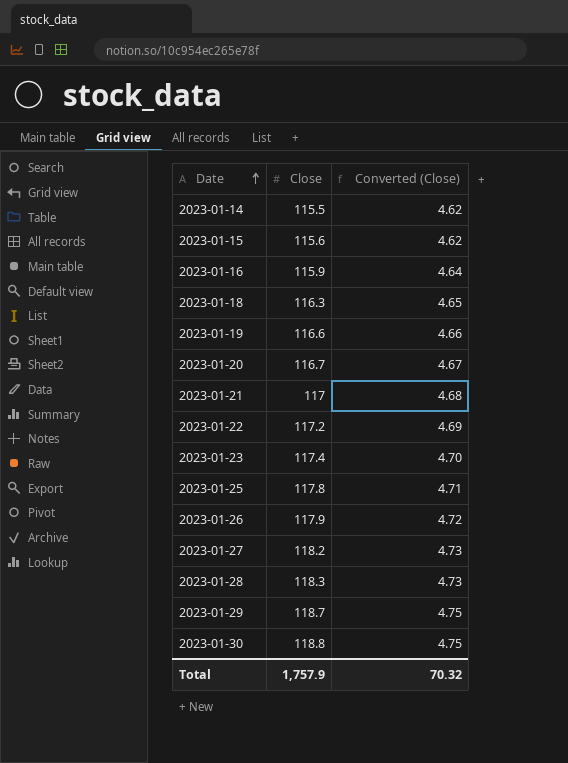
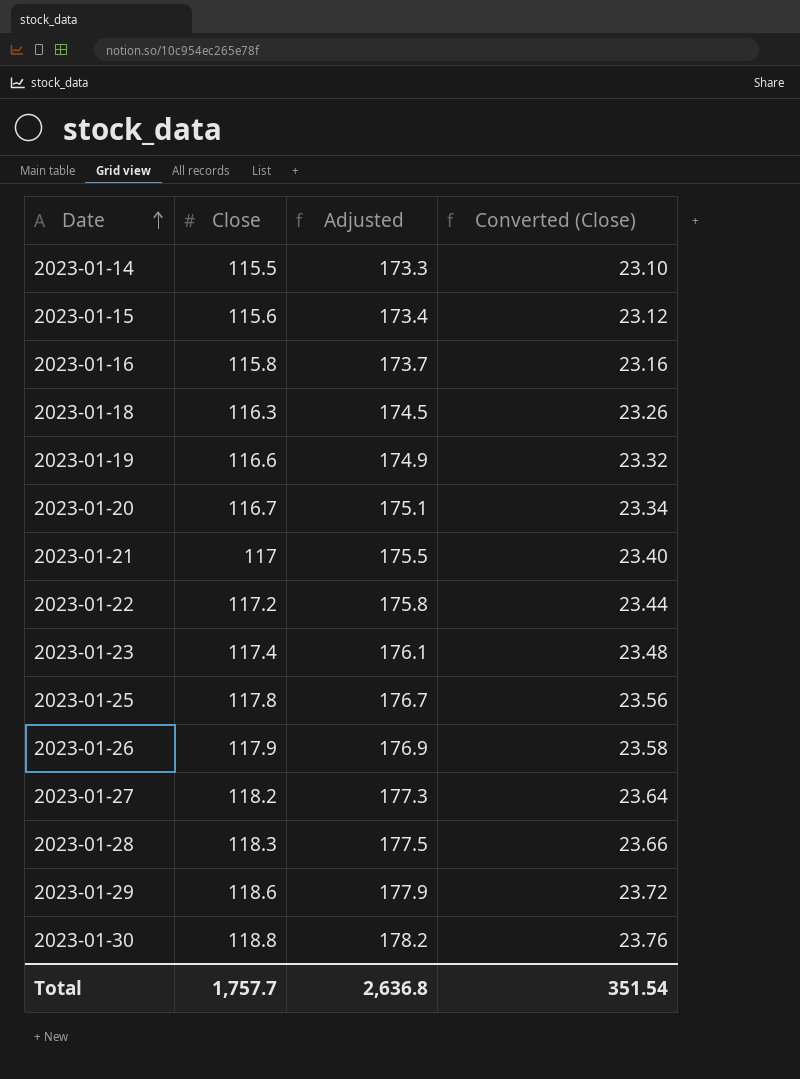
column Adjusted | formula: none -> [Close] * 1.5
column Converted (Close) | formula: [Close] * 0.04 -> [Close] * 0.2
2023-01-16 | Close: 115.9 -> 115.8
2023-01-29 | Close: 118.7 -> 118.6
Total | Close: 1,757.9 -> 1,757.7
Total | Converted (Close): 70.32 -> 351.54

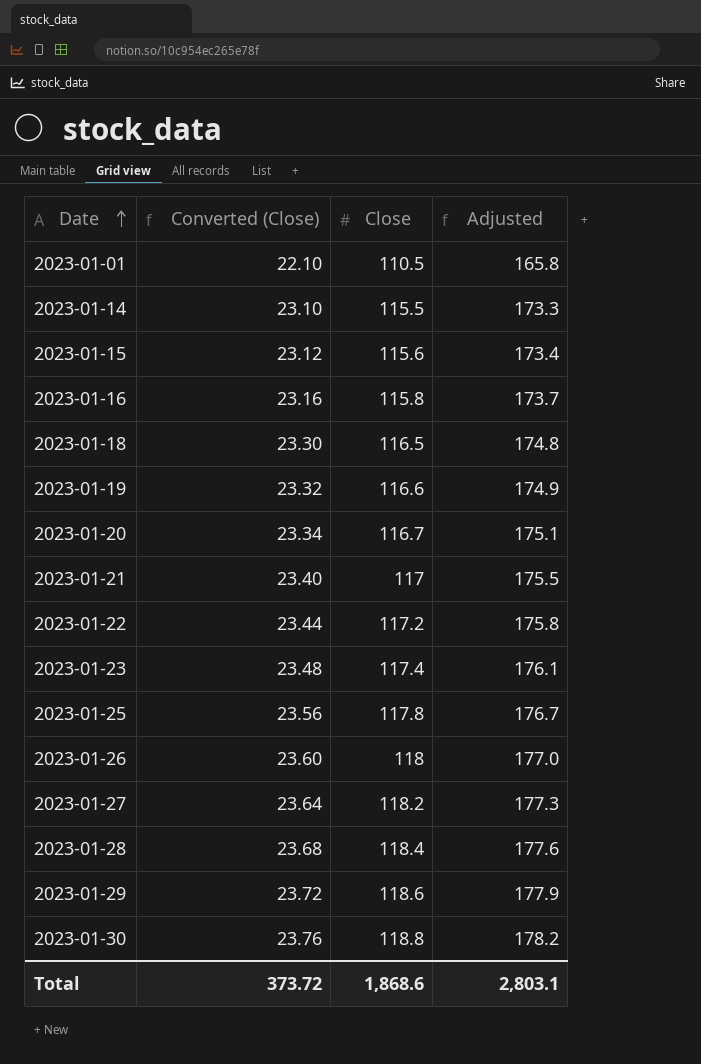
column Converted (Close) | position: 4 -> 2
row 2023-01-01: none -> 22.10 | 110.5 | 165.8
2023-01-18 | Converted (Close): 23.26 -> 23.30
2023-01-18 | Close: 116.3 -> 116.5
2023-01-18 | Adjusted: 174.5 -> 174.8
2023-01-26 | Converted (Close): 23.58 -> 23.60
2023-01-26 | Close: 117.9 -> 118
2023-01-26 | Adjusted: 176.9 -> 177.0
2023-01-28 | Converted (Close): 23.66 -> 23.68
2023-01-28 | Close: 118.3 -> 118.4
2023-01-28 | Adjusted: 177.5 -> 177.6
Total | Converted (Close): 351.54 -> 373.72
Total | Close: 1,757.7 -> 1,868.6
Total | Adjusted: 2,636.8 -> 2,803.1

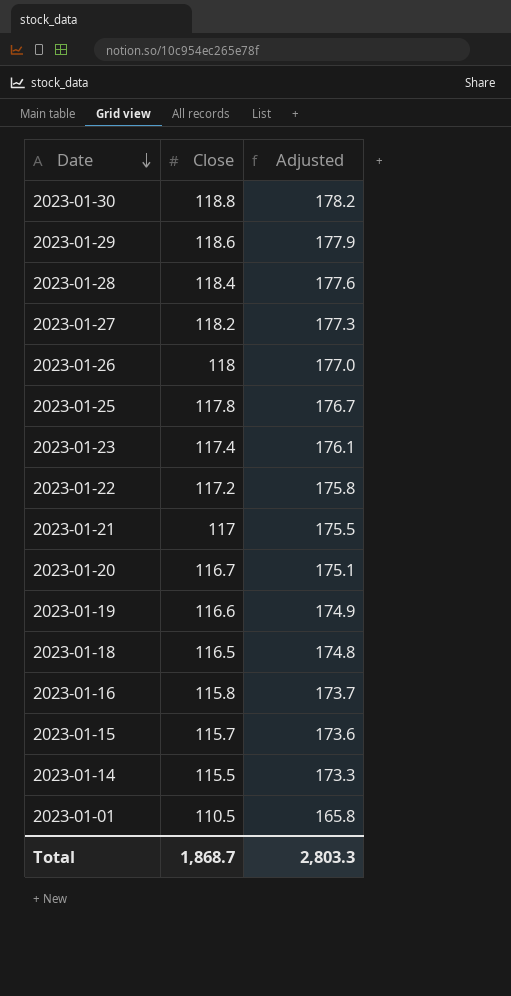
row order: Date ascending -> Date descending
column Converted (Close) | formula: [Close] * 0.2 -> none
2023-01-15 | Close: 115.6 -> 115.7
2023-01-15 | Adjusted: 173.4 -> 173.6
Total | Close: 1,868.6 -> 1,868.7
Total | Adjusted: 2,803.1 -> 2,803.3

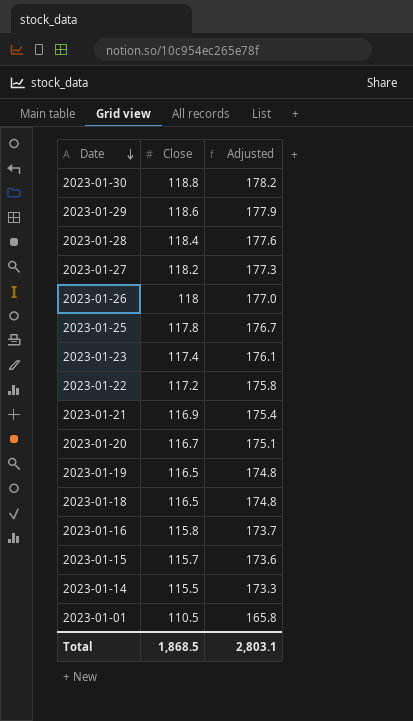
2023-01-21 | Close: 117 -> 116.9
2023-01-21 | Adjusted: 175.5 -> 175.4
2023-01-19 | Close: 116.6 -> 116.5
2023-01-19 | Adjusted: 174.9 -> 174.8
Total | Close: 1,868.7 -> 1,868.5
Total | Adjusted: 2,803.3 -> 2,803.1

